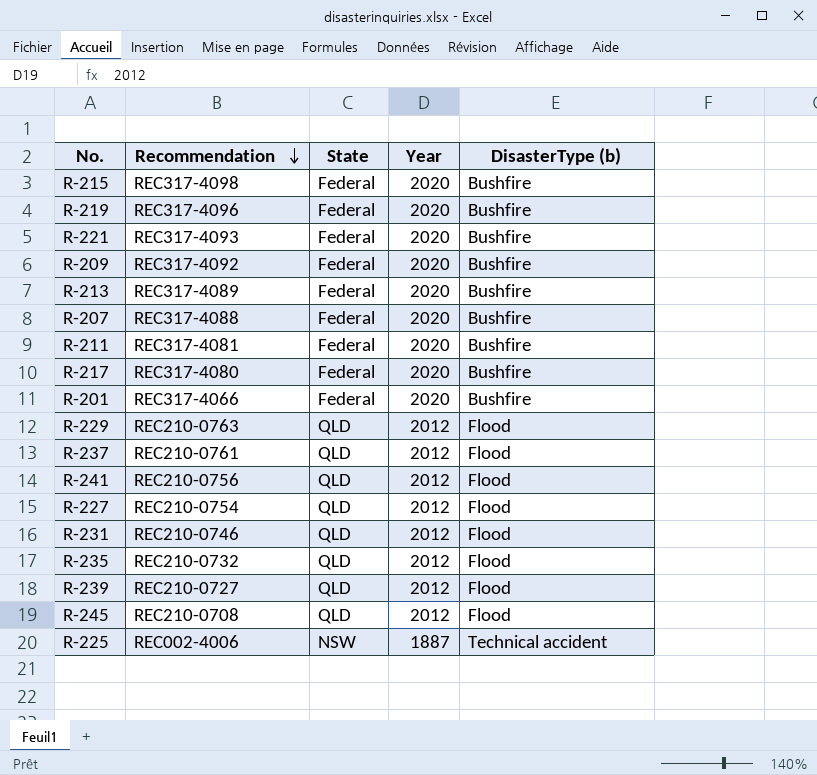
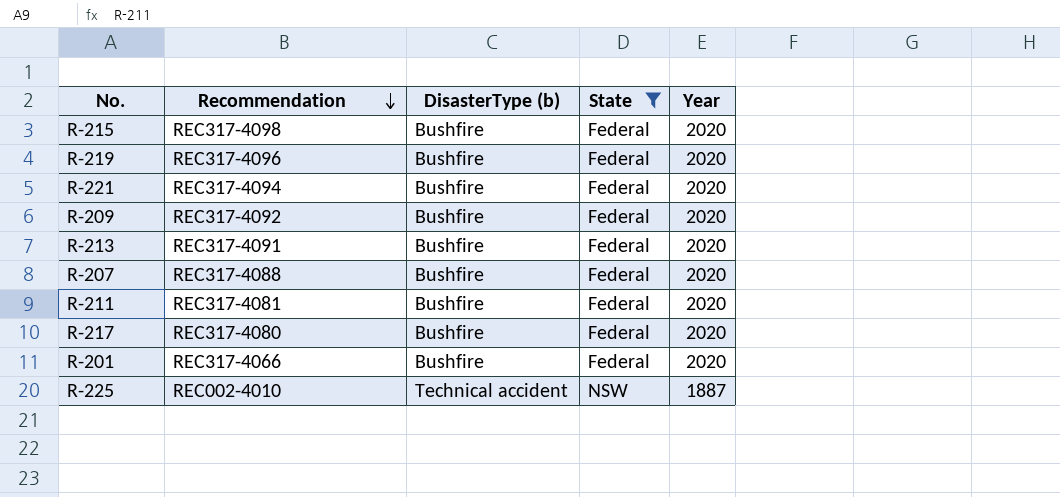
filter: none -> State != QLD
column DisasterType (b) | position: 5 -> 3
R-221 | Recommendation: REC317-4093 -> REC317-4094
R-213 | Recommendation: REC317-4089 -> REC317-4091
R-225 | Recommendation: REC002-4006 -> REC002-4010

